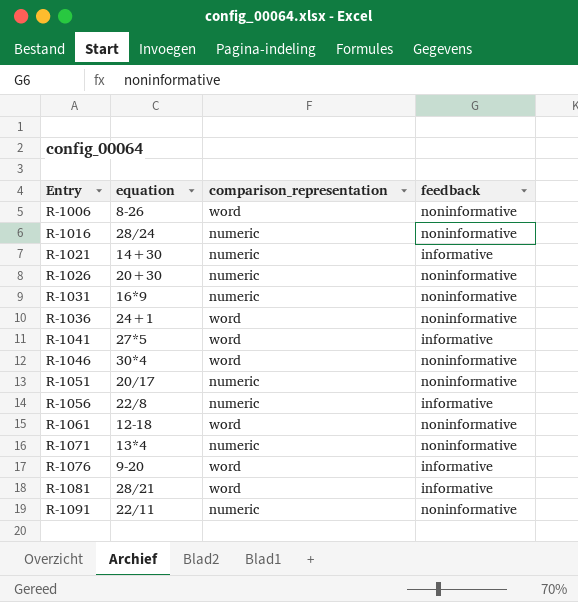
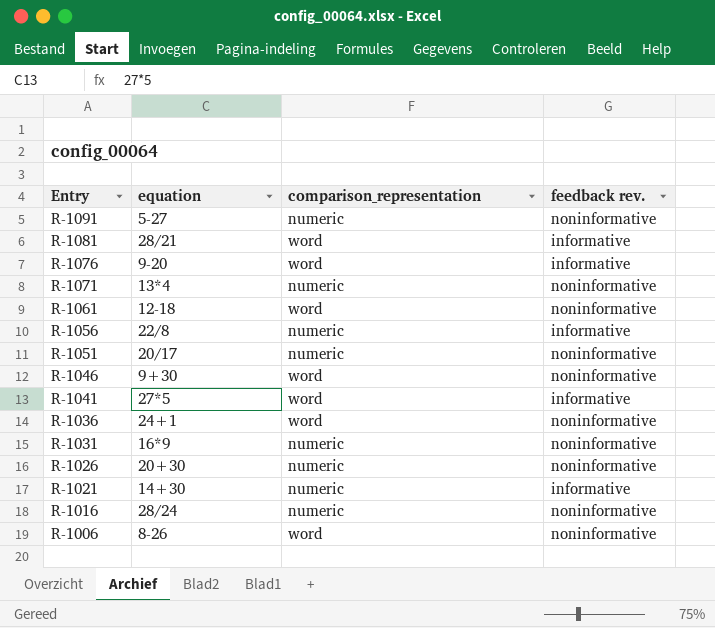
row order: Entry ascending -> Entry descending
column name: feedback -> feedback rev.
R-1091 | equation: 22/11 -> 5-27
R-1046 | equation: 30*4 -> 9+30

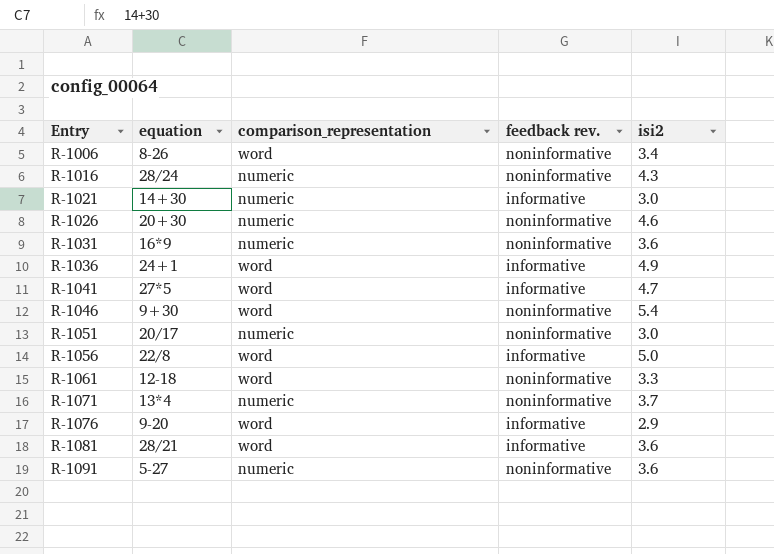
row order: Entry descending -> Entry ascending
column isi2 | position: none -> 5
R-1036 | feedback rev.: noninformative -> informative
R-1056 | comparison_representation: numeric -> word

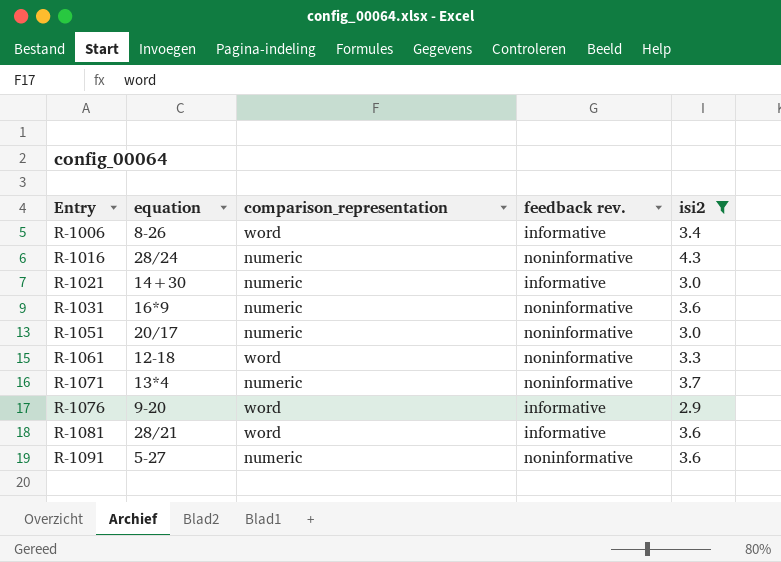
filter: none -> isi2 <= 4.3
R-1006 | feedback rev.: noninformative -> informative

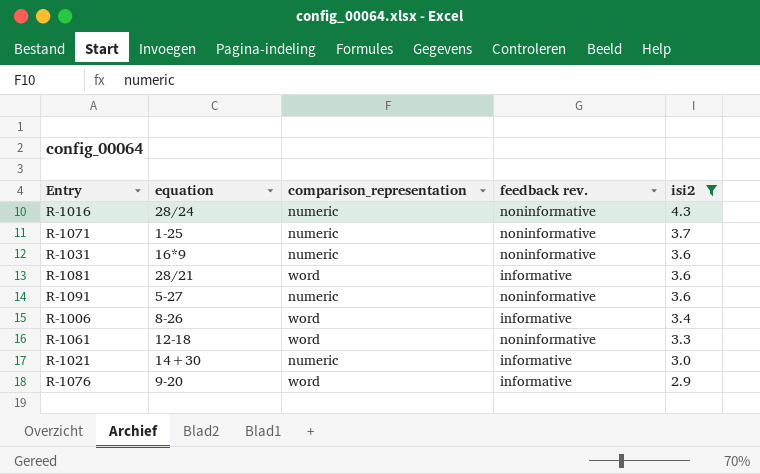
row order: Entry ascending -> isi2 descending
row R-1051: 20/17 | numeric | noninformative | 3.0 -> none
R-1071 | equation: 13*4 -> 1-25

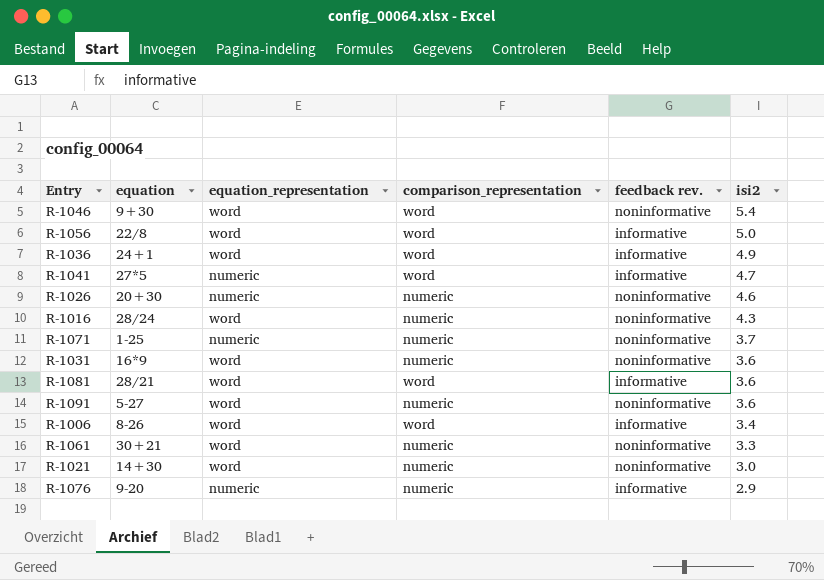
filter: isi2 <= 4.3 -> none
column equation_representation | position: none -> 3
R-1061 | equation: 12-18 -> 30+21
R-1061 | comparison_representation: word -> numeric
R-1021 | feedback rev.: informative -> noninformative
R-1076 | comparison_representation: word -> numeric

